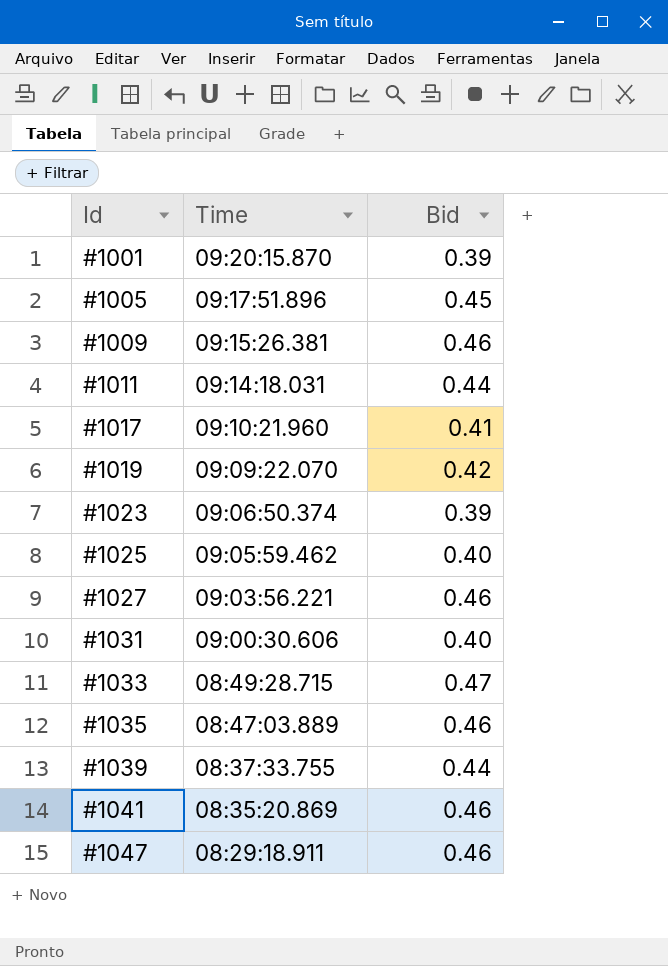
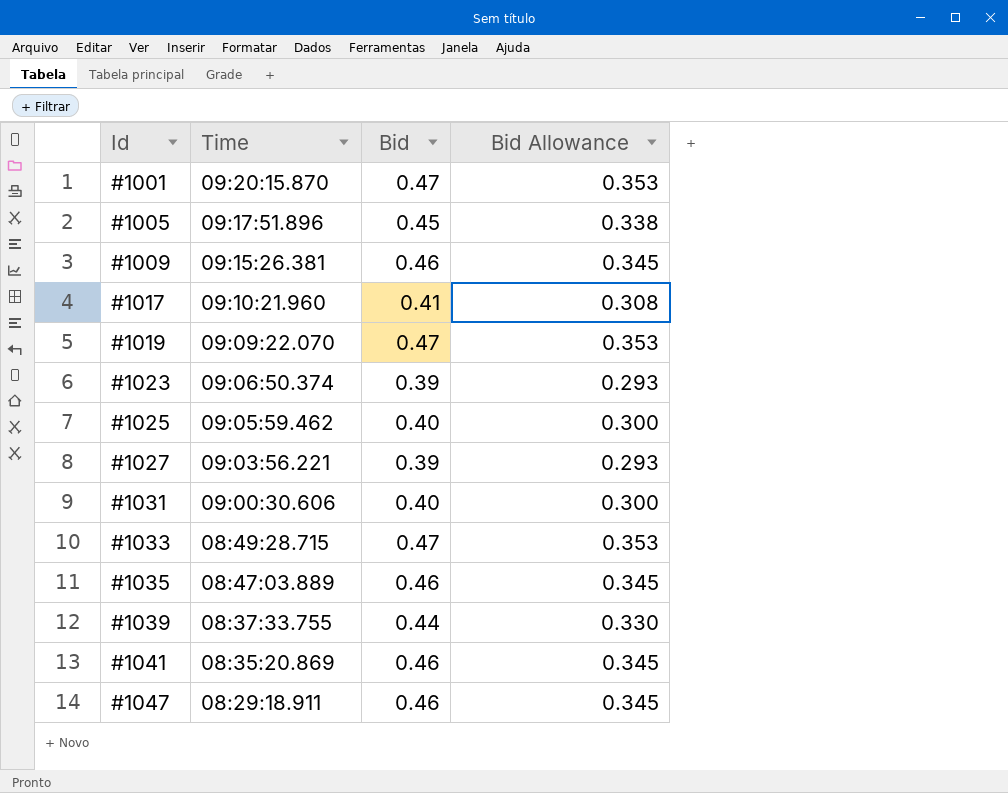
column Bid Allowance | formula: none -> [Bid] * 0.75
row #1011: 09:14:18.031 | 0.44 -> none
#1001 | Bid: 0.39 -> 0.47
#1019 | Bid: 0.42 -> 0.47
#1027 | Bid: 0.46 -> 0.39

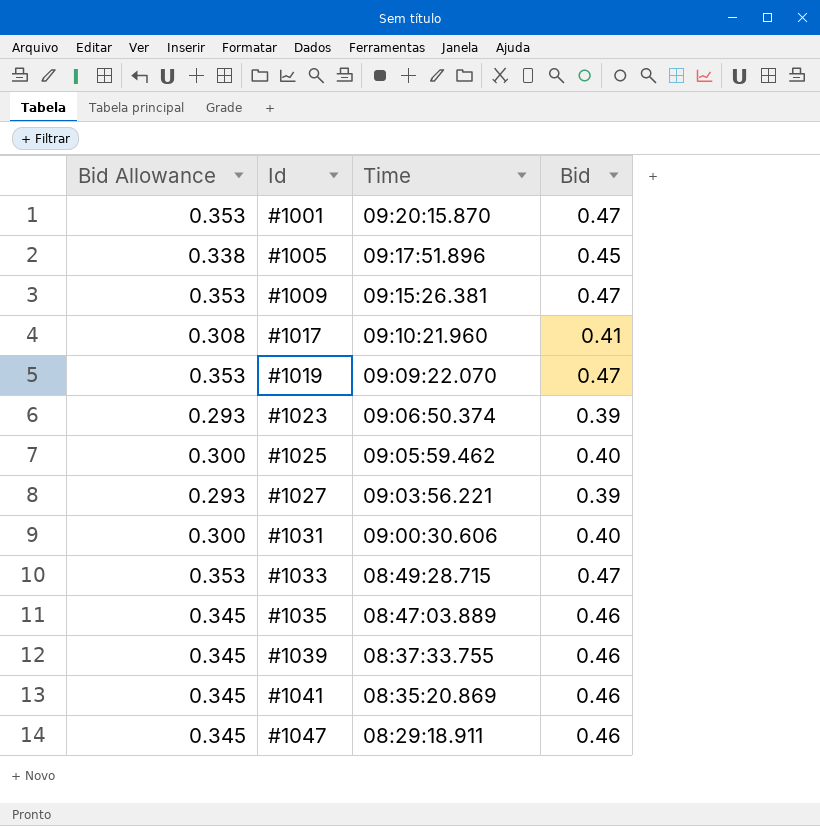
column Bid Allowance | position: 4 -> 1
#1009 | Bid Allowance: 0.345 -> 0.353
#1009 | Bid: 0.46 -> 0.47
#1039 | Bid Allowance: 0.330 -> 0.345
#1039 | Bid: 0.44 -> 0.46

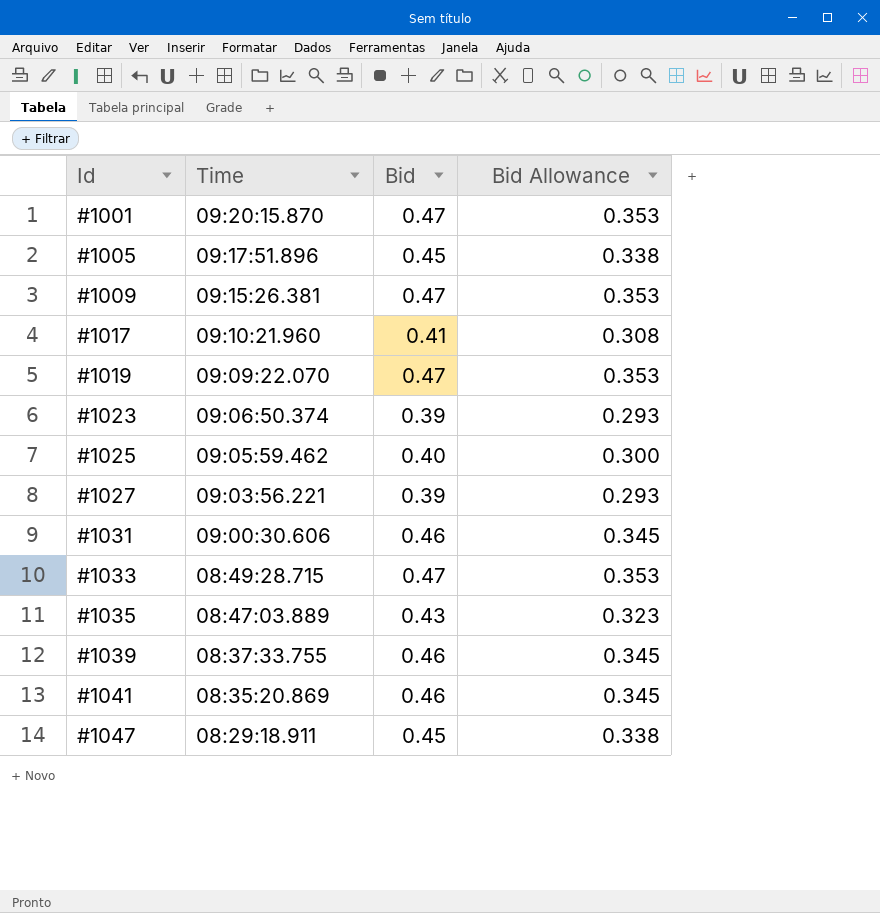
column Bid Allowance | position: 1 -> 4
#1031 | Bid: 0.40 -> 0.46
#1031 | Bid Allowance: 0.300 -> 0.345
#1035 | Bid: 0.46 -> 0.43
#1035 | Bid Allowance: 0.345 -> 0.323
#1047 | Bid: 0.46 -> 0.45
#1047 | Bid Allowance: 0.345 -> 0.338

